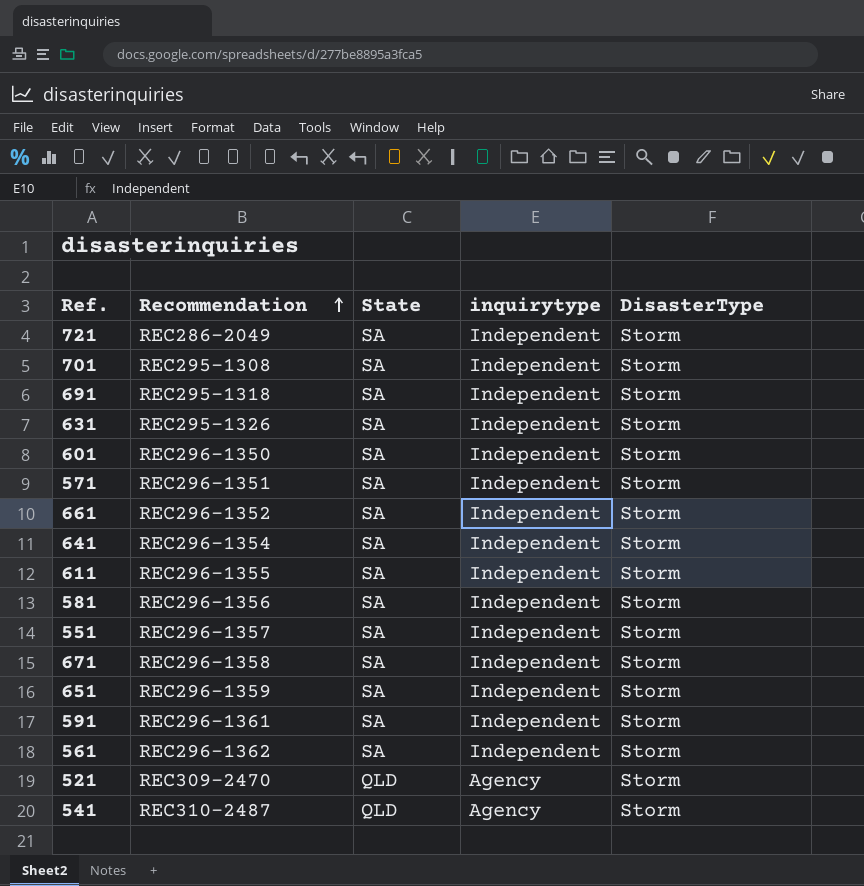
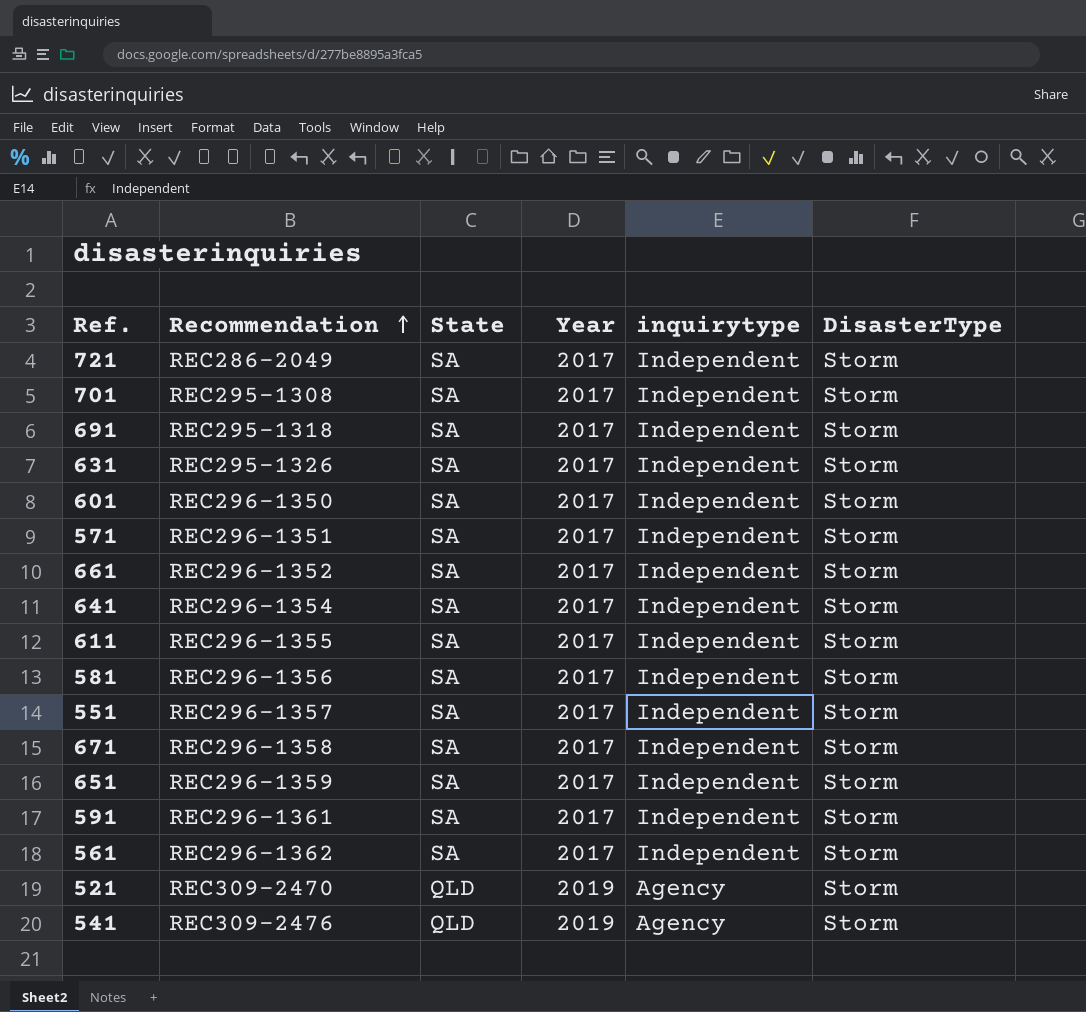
column Year | position: none -> 4
541 | Recommendation: REC310-2487 -> REC309-2476

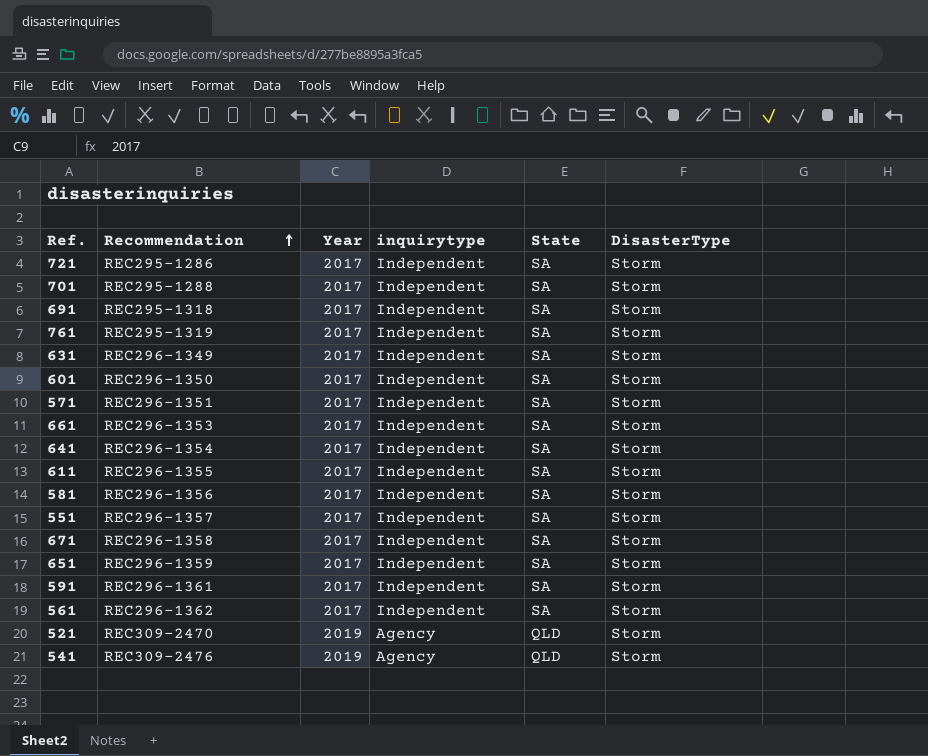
column State | position: 3 -> 5
721 | Recommendation: REC286-2049 -> REC295-1286
701 | Recommendation: REC295-1308 -> REC295-1288
row 761: none -> REC295-1319 | 2017 | Independent | SA | Storm
631 | Recommendation: REC295-1326 -> REC296-1349
661 | Recommendation: REC296-1352 -> REC296-1353

